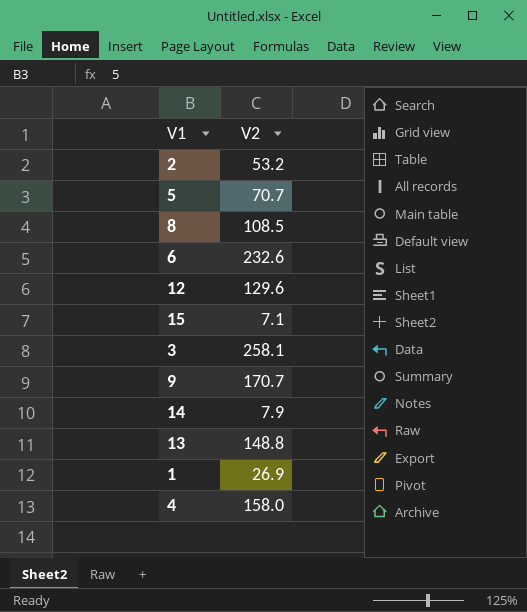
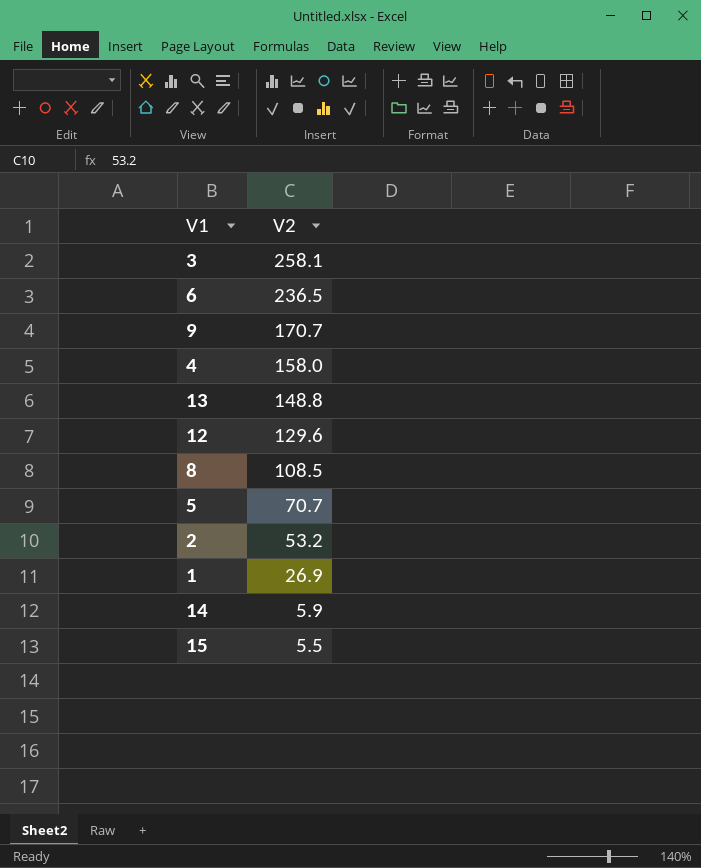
row order: none -> V2 descending
6 | V2: 232.6 -> 236.5
14 | V2: 7.9 -> 5.9
15 | V2: 7.1 -> 5.5

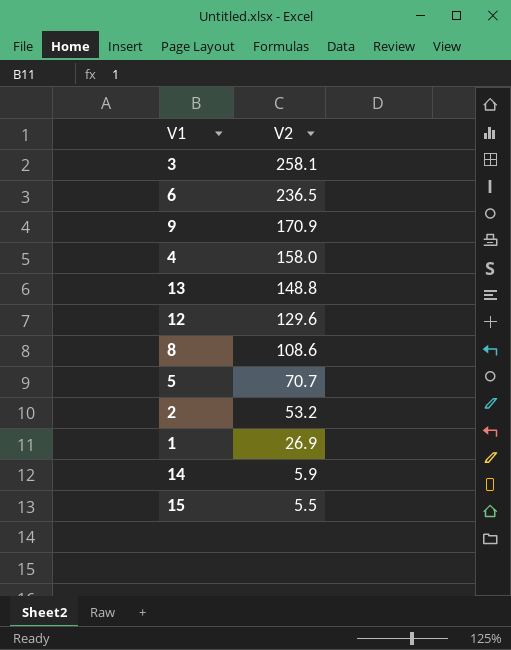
9 | V2: 170.7 -> 170.9
8 | V2: 108.5 -> 108.6

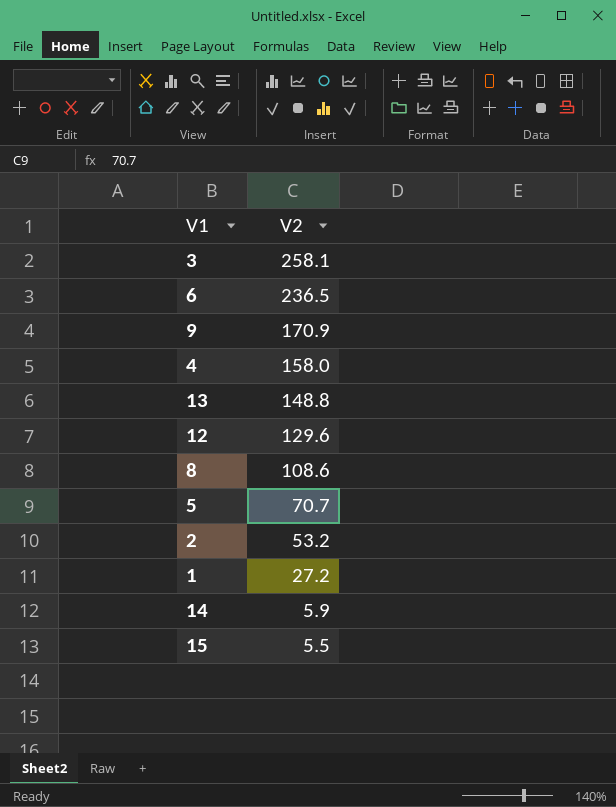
1 | V2: 26.9 -> 27.2

